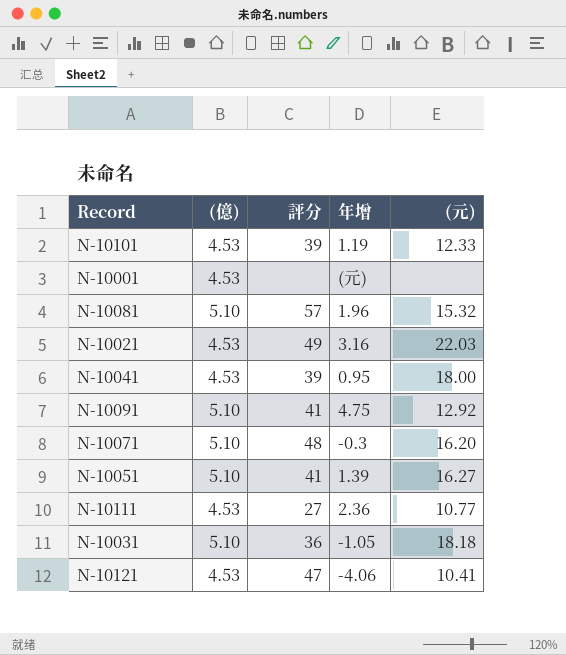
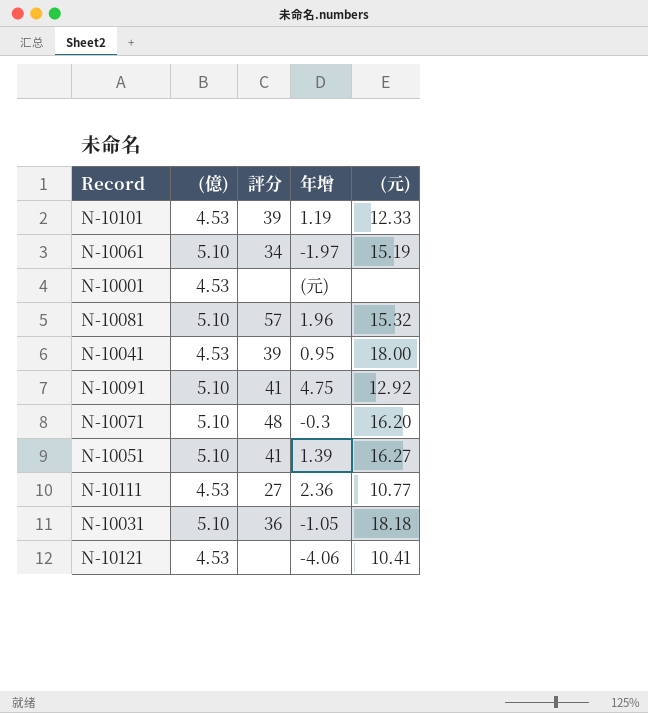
row N-10021: 4.53 | 49 | 3.16 | 22.03 -> none
row N-10061: none -> 5.10 | 34 | -1.97 | 15.19
N-10121 | 評分: 47 -> none

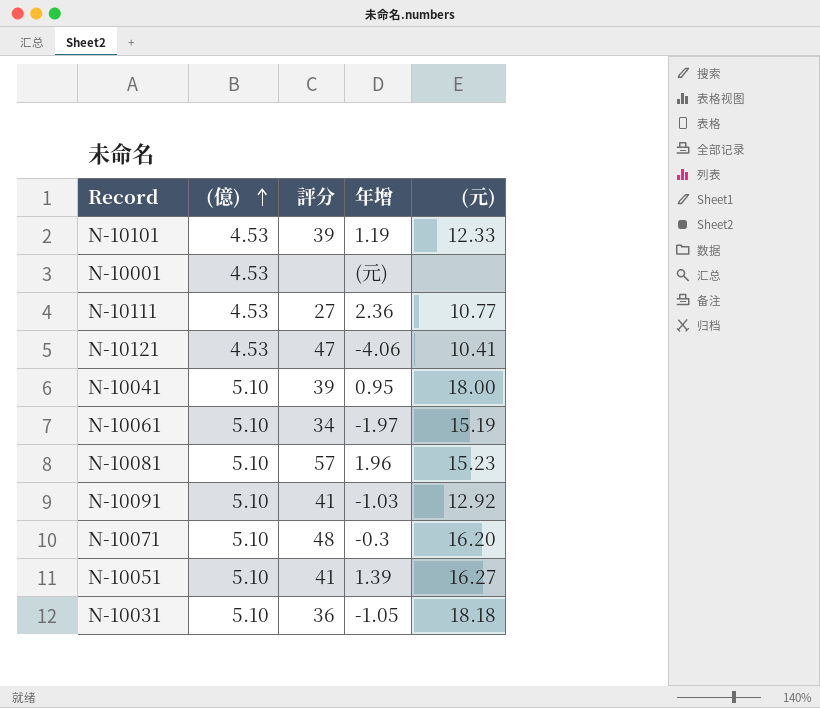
row order: none -> (億) ascending
N-10121 | 評分: none -> 47
N-10041 | (億): 4.53 -> 5.10
N-10081 | (元): 15.32 -> 15.23
N-10091 | 年增: 4.75 -> -1.03

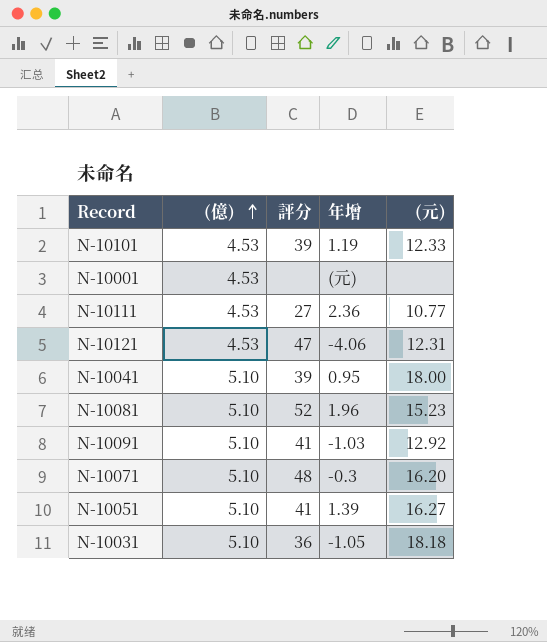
row N-10061: 5.10 | 34 | -1.97 | 15.19 -> none
N-10121 | (元): 10.41 -> 12.31
N-10081 | 評分: 57 -> 52

